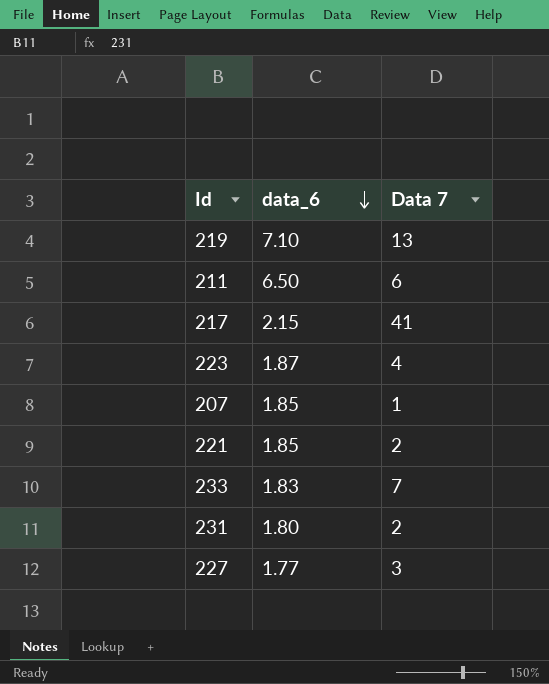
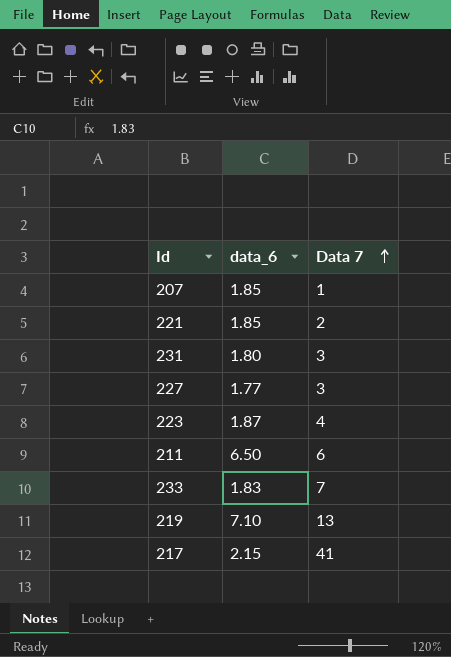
row order: data_6 descending -> Data 7 ascending
231 | Data 7: 2 -> 3

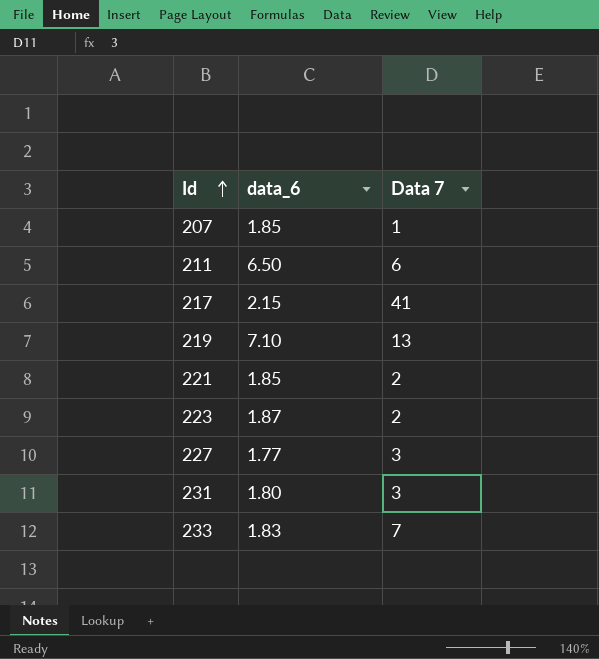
row order: Data 7 ascending -> Id ascending
223 | Data 7: 4 -> 2

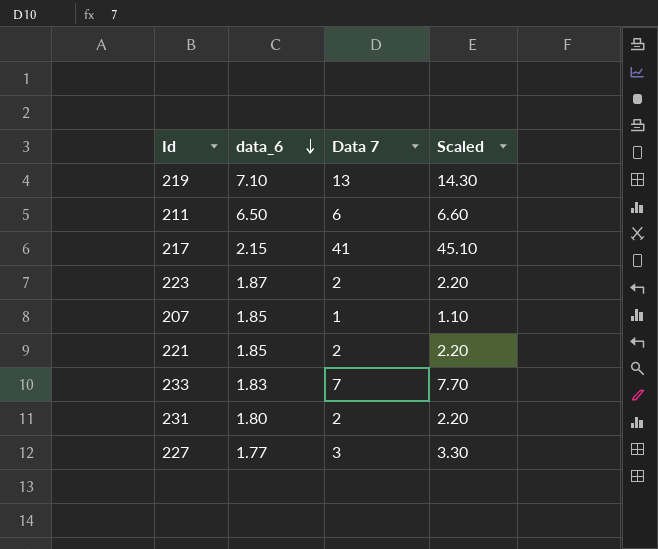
row order: Id ascending -> data_6 descending
column Scaled | formula: none -> [Data 7] * 1.1
231 | Data 7: 3 -> 2

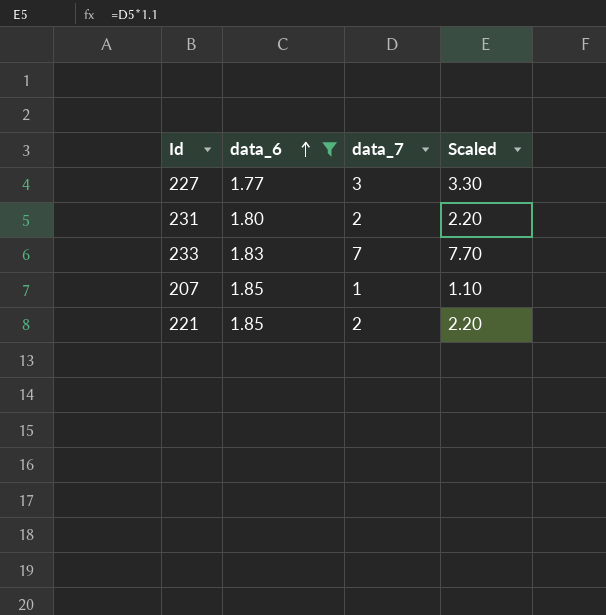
filter: none -> data_6 <= 1.85
row order: data_6 descending -> data_6 ascending
column name: Data 7 -> data_7

